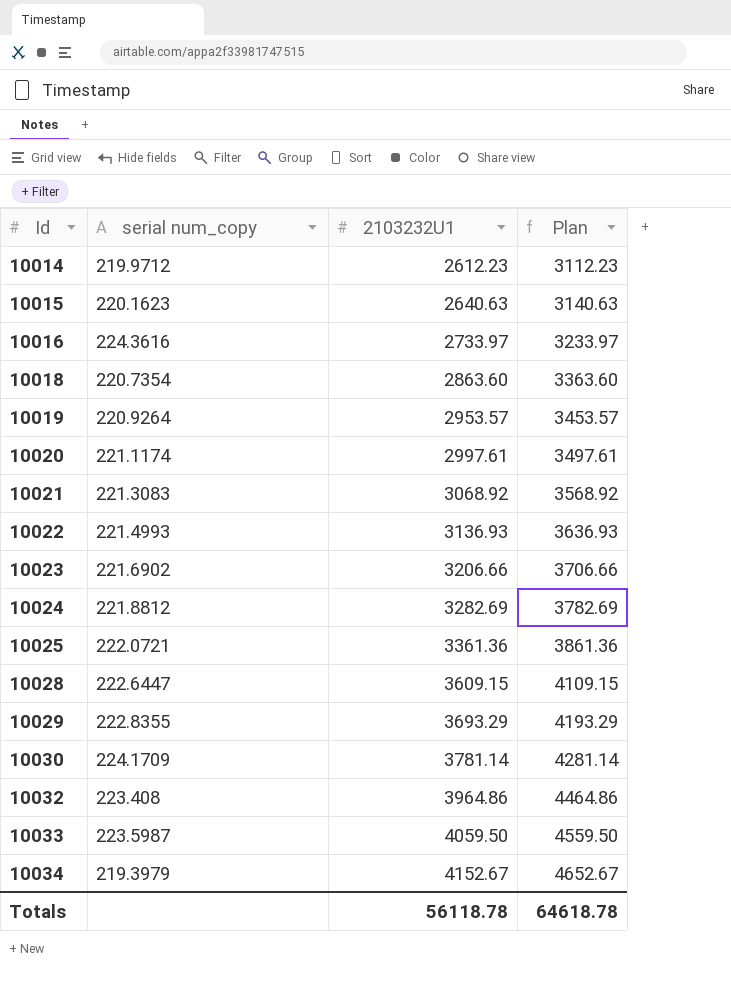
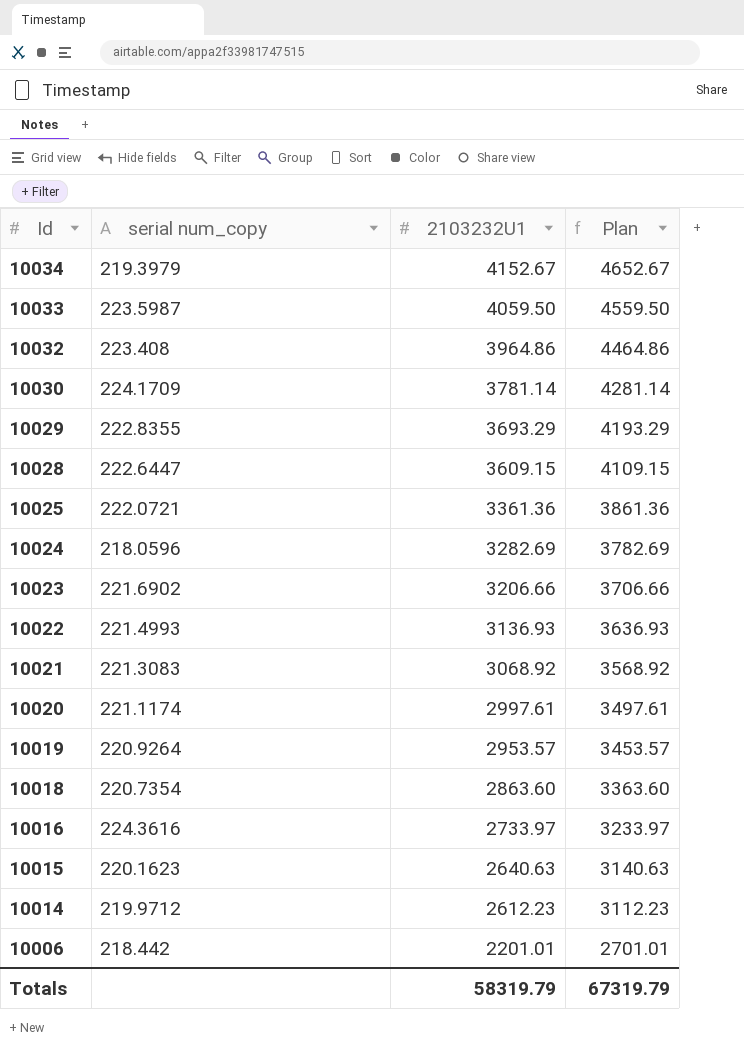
row order: Id ascending -> Id descending
10024 | serial num_copy: 221.8812 -> 218.0596
row 10006: none -> 218.442 | 2201.01 | 2701.01
Totals | 2103232U1: 56118.78 -> 58319.79
Totals | Plan: 64618.78 -> 67319.79

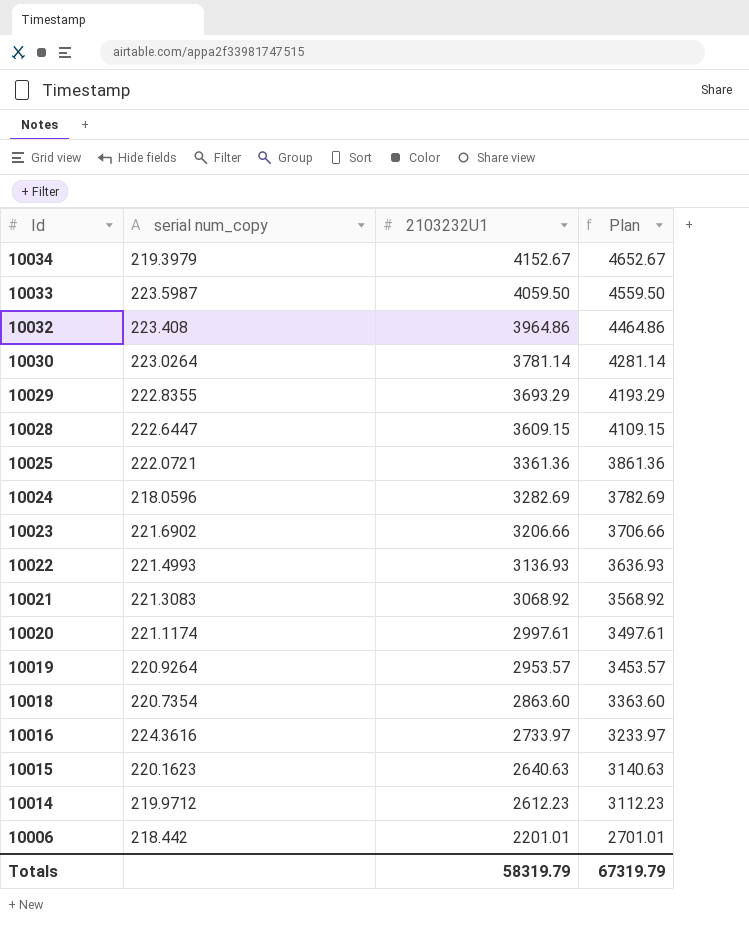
10030 | serial num_copy: 224.1709 -> 223.0264

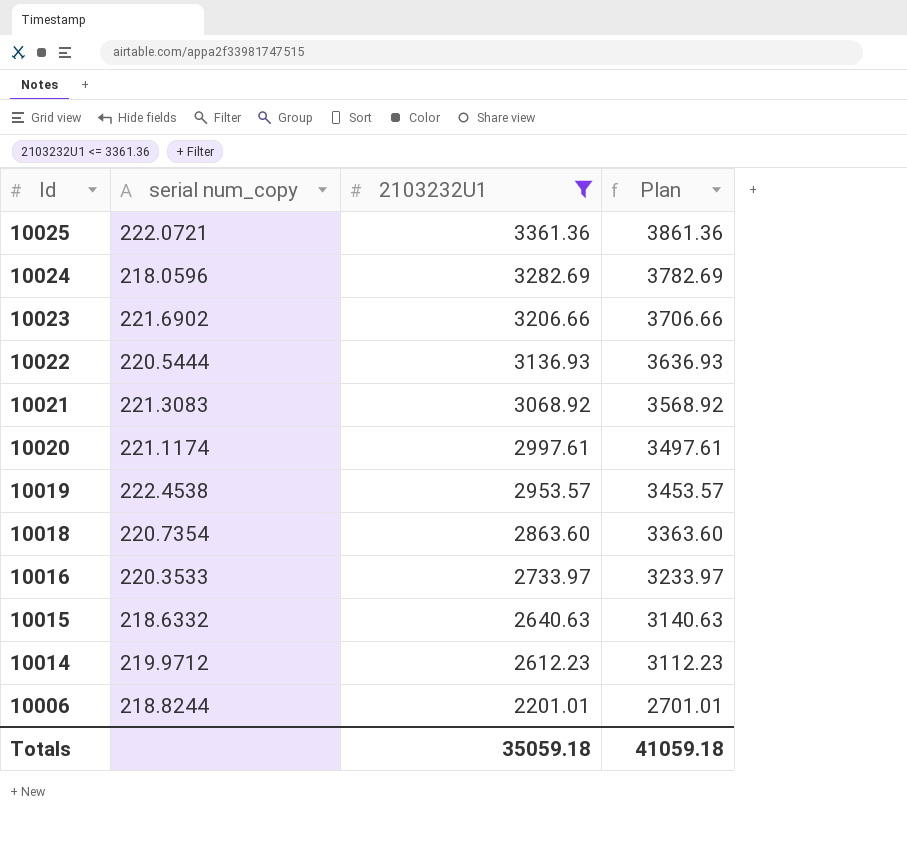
filter: none -> 2103232U1 <= 3361.36
10022 | serial num_copy: 221.4993 -> 220.5444
10019 | serial num_copy: 220.9264 -> 222.4538
10016 | serial num_copy: 224.3616 -> 220.3533
10015 | serial num_copy: 220.1623 -> 218.6332
10006 | serial num_copy: 218.442 -> 218.8244
Totals | 2103232U1: 58319.79 -> 35059.18
Totals | Plan: 67319.79 -> 41059.18

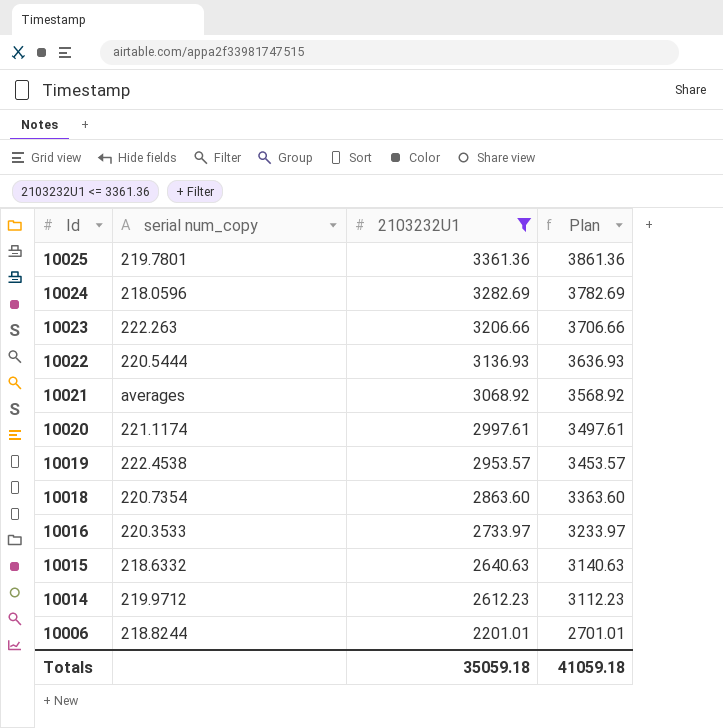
10025 | serial num_copy: 222.0721 -> 219.7801
10023 | serial num_copy: 221.6902 -> 222.263
10021 | serial num_copy: 221.3083 -> averages

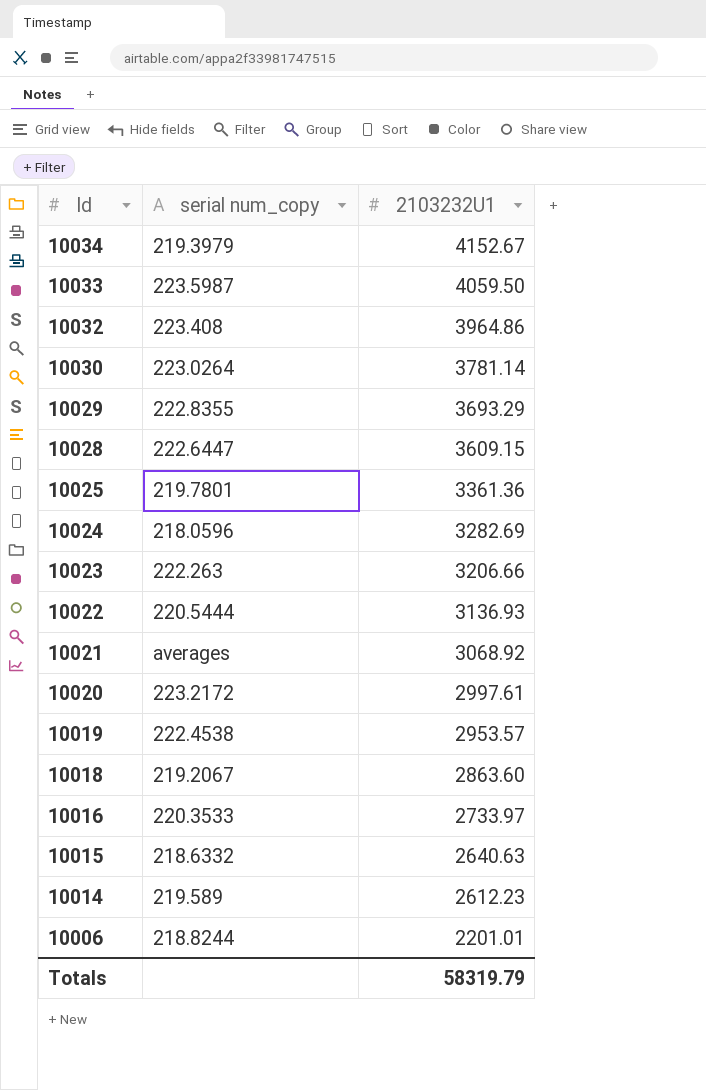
filter: 2103232U1 <= 3361.36 -> none
column Plan | formula: [2103232U1] + 500 -> none
10020 | serial num_copy: 221.1174 -> 223.2172
10018 | serial num_copy: 220.7354 -> 219.2067
10014 | serial num_copy: 219.9712 -> 219.589
Totals | 2103232U1: 35059.18 -> 58319.79

